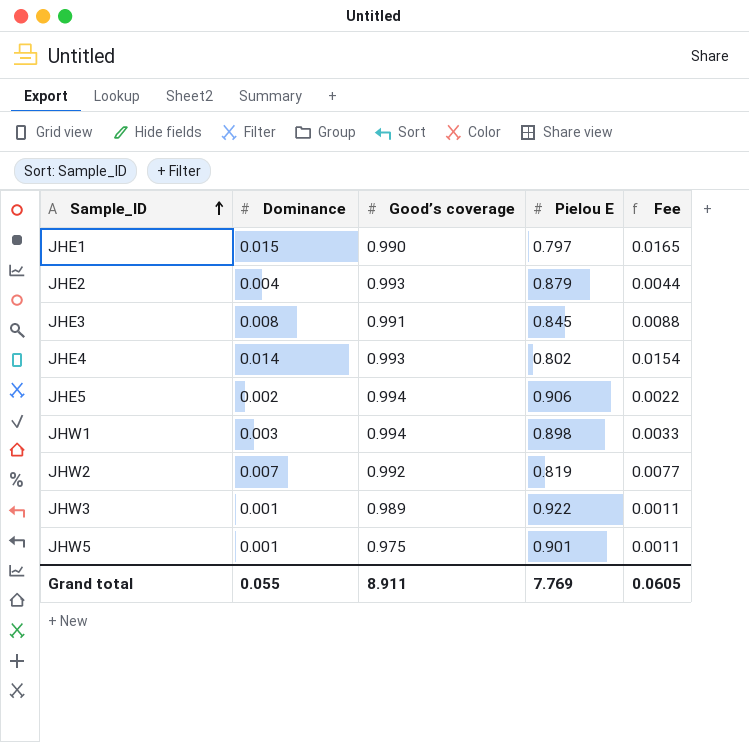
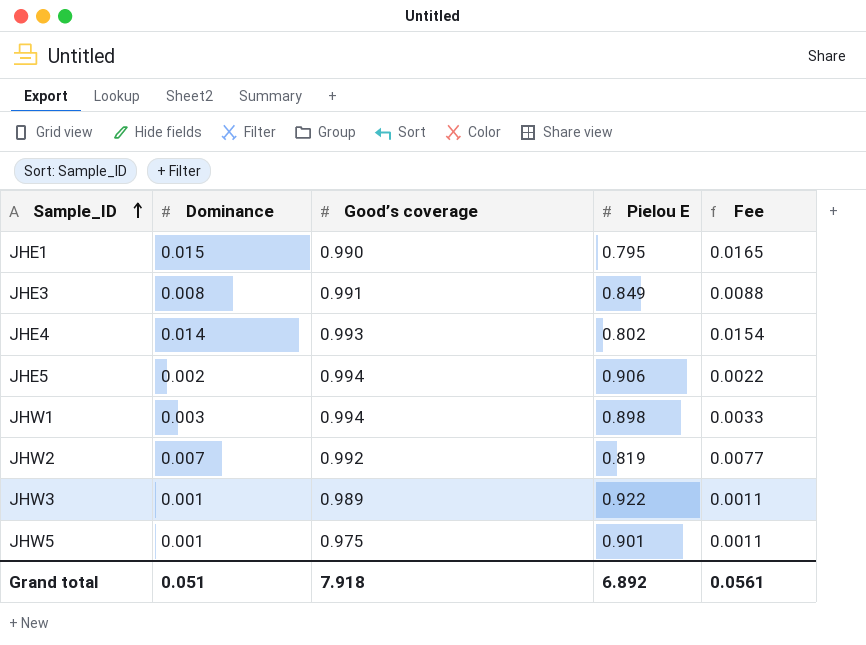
row JHE2: 0.004 | 0.993 | 0.879 | 0.0044 -> none
JHE1 | Pielou E: 0.797 -> 0.795
JHE3 | Pielou E: 0.845 -> 0.849
Grand total | Dominance: 0.055 -> 0.051
Grand total | Good’s coverage: 8.911 -> 7.918
Grand total | Pielou E: 7.769 -> 6.892
Grand total | Fee: 0.0605 -> 0.0561

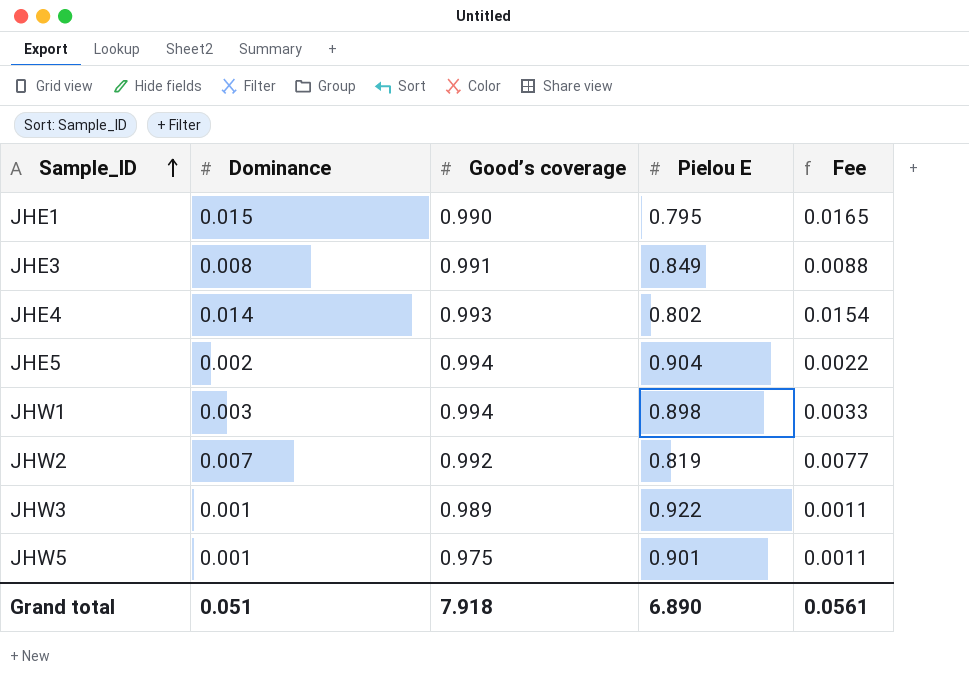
JHE5 | Pielou E: 0.906 -> 0.904
Grand total | Pielou E: 6.892 -> 6.890

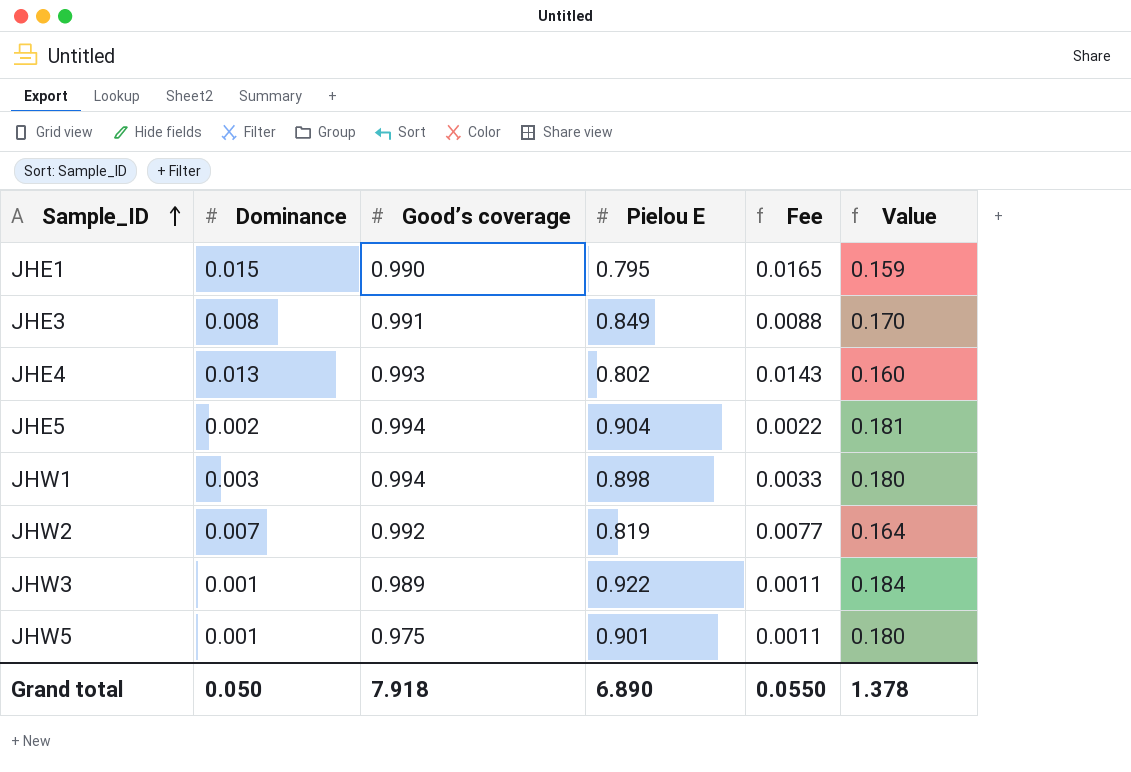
column Value | formula: none -> [Pielou E] * 0.2
JHE4 | Dominance: 0.014 -> 0.013
JHE4 | Fee: 0.0154 -> 0.0143
Grand total | Dominance: 0.051 -> 0.050
Grand total | Fee: 0.0561 -> 0.0550

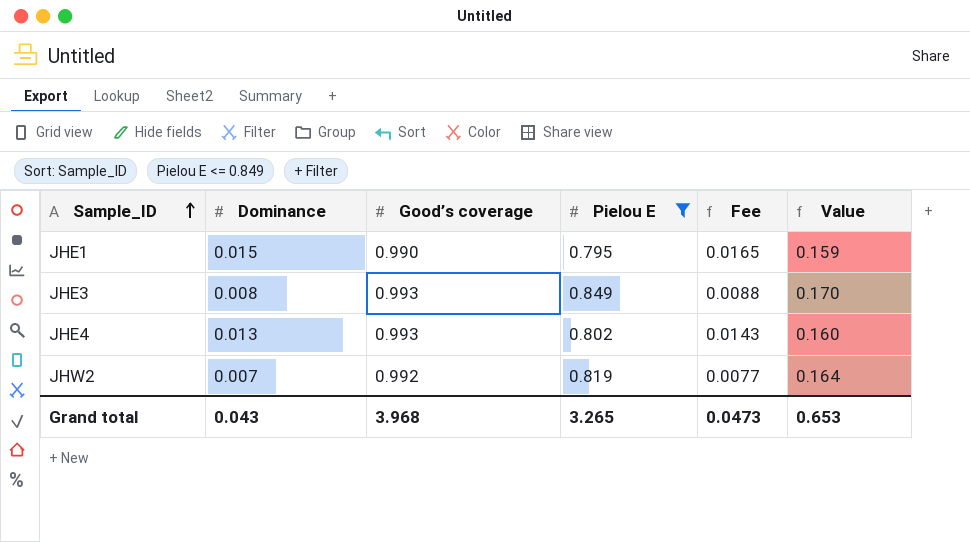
filter: none -> Pielou E <= 0.849
JHE3 | Good’s coverage: 0.991 -> 0.993
Grand total | Dominance: 0.050 -> 0.043
Grand total | Good’s coverage: 7.918 -> 3.968
Grand total | Pielou E: 6.890 -> 3.265
Grand total | Fee: 0.0550 -> 0.0473
Grand total | Value: 1.378 -> 0.653

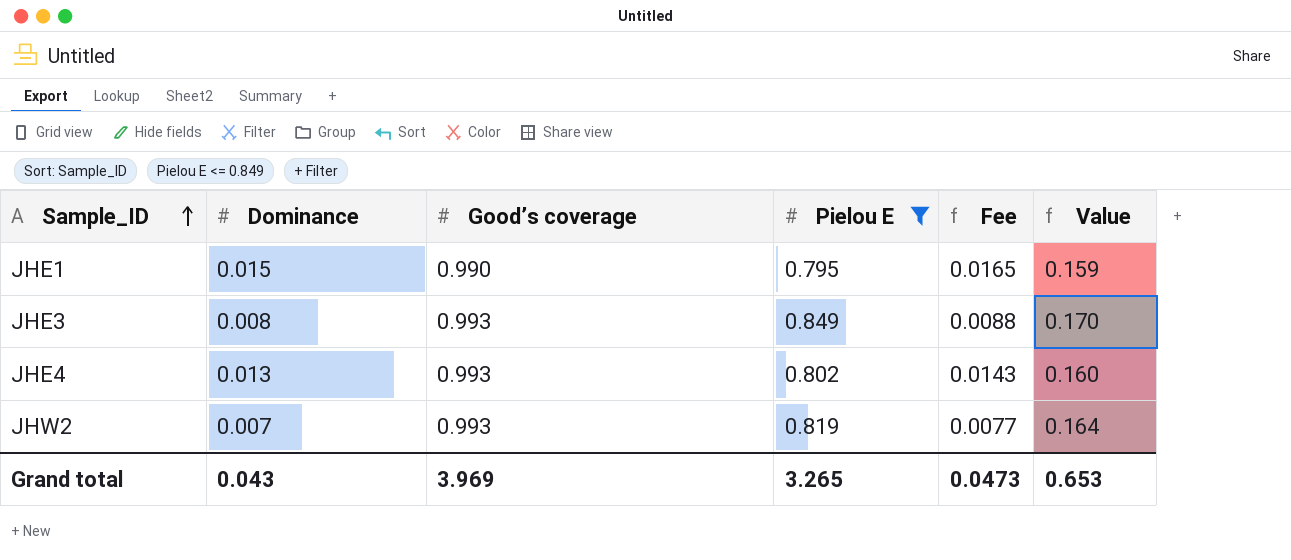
JHW2 | Good’s coverage: 0.992 -> 0.993
Grand total | Good’s coverage: 3.968 -> 3.969

